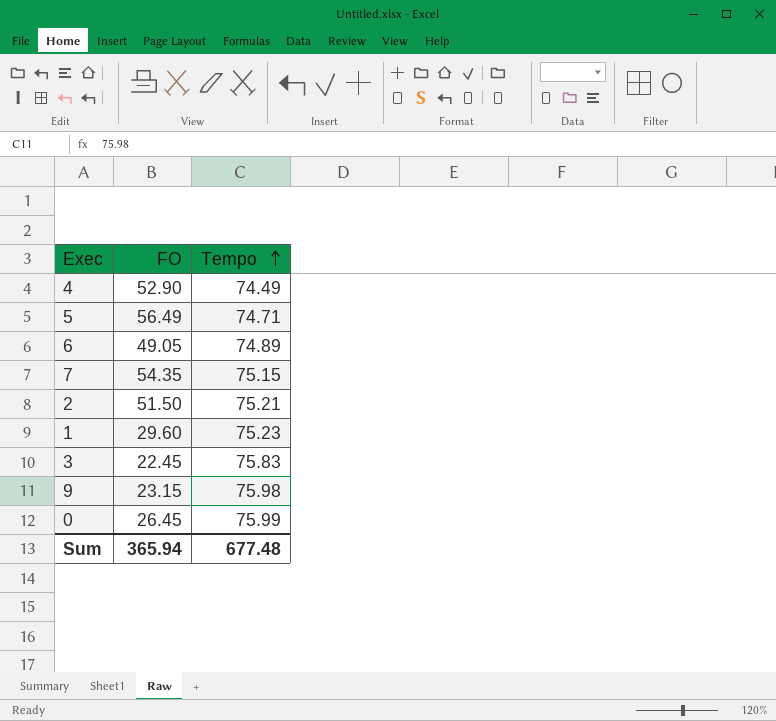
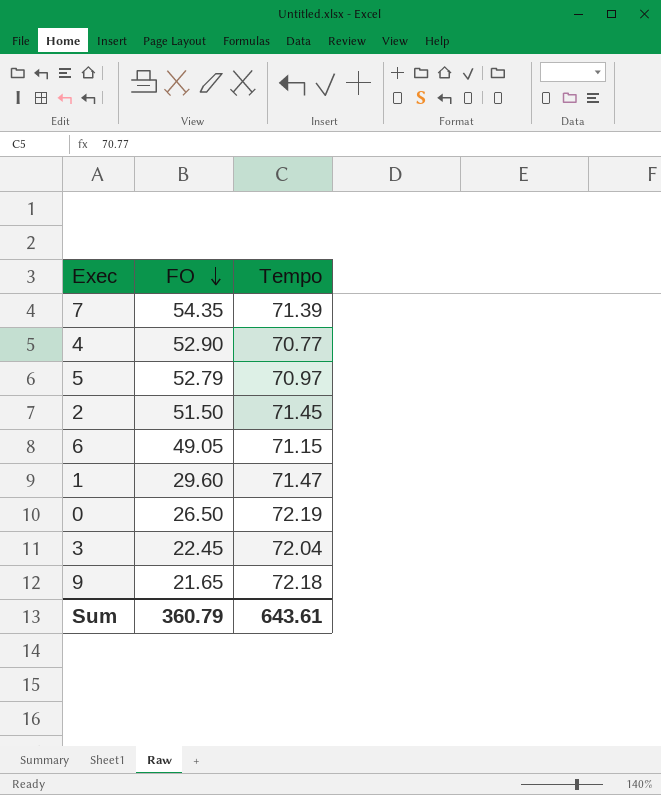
row order: Tempo ascending -> FO descending
7 | Tempo: 75.15 -> 71.39
4 | Tempo: 74.49 -> 70.77
5 | FO: 56.49 -> 52.79
5 | Tempo: 74.71 -> 70.97
2 | Tempo: 75.21 -> 71.45
6 | Tempo: 74.89 -> 71.15
1 | Tempo: 75.23 -> 71.47
0 | FO: 26.45 -> 26.50
0 | Tempo: 75.99 -> 72.19
3 | Tempo: 75.83 -> 72.04
9 | FO: 23.15 -> 21.65
9 | Tempo: 75.98 -> 72.18
Sum | FO: 365.94 -> 360.79
Sum | Tempo: 677.48 -> 643.61

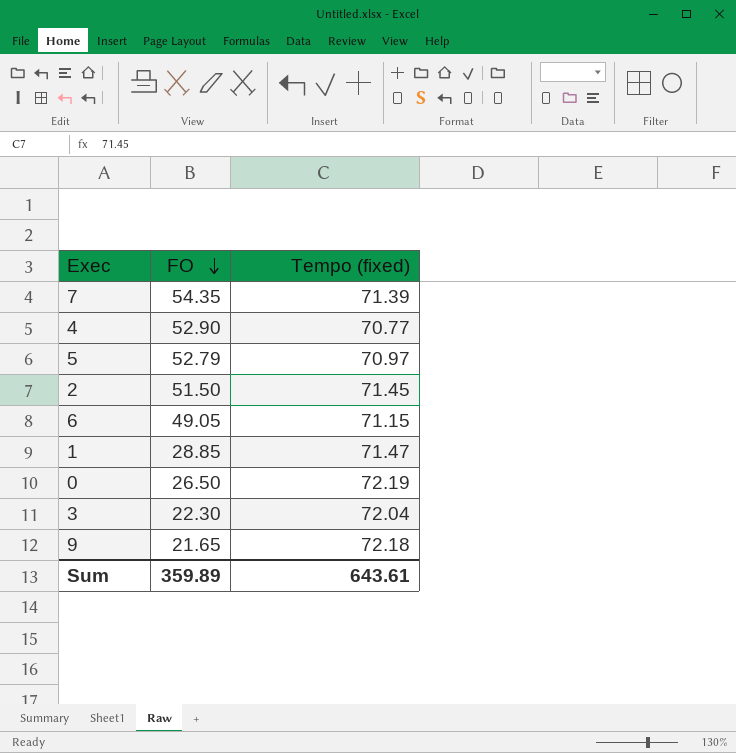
column name: Tempo -> Tempo (fixed)
1 | FO: 29.60 -> 28.85
3 | FO: 22.45 -> 22.30
Sum | FO: 360.79 -> 359.89

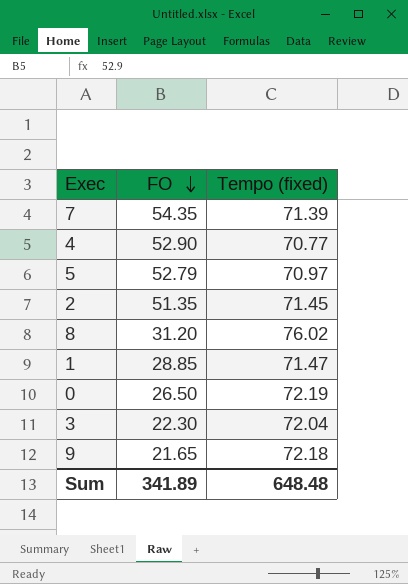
row 6: 49.05 | 71.15 -> none
2 | FO: 51.50 -> 51.35
row 8: none -> 31.20 | 76.02
Sum | FO: 359.89 -> 341.89
Sum | Tempo (fixed): 643.61 -> 648.48

